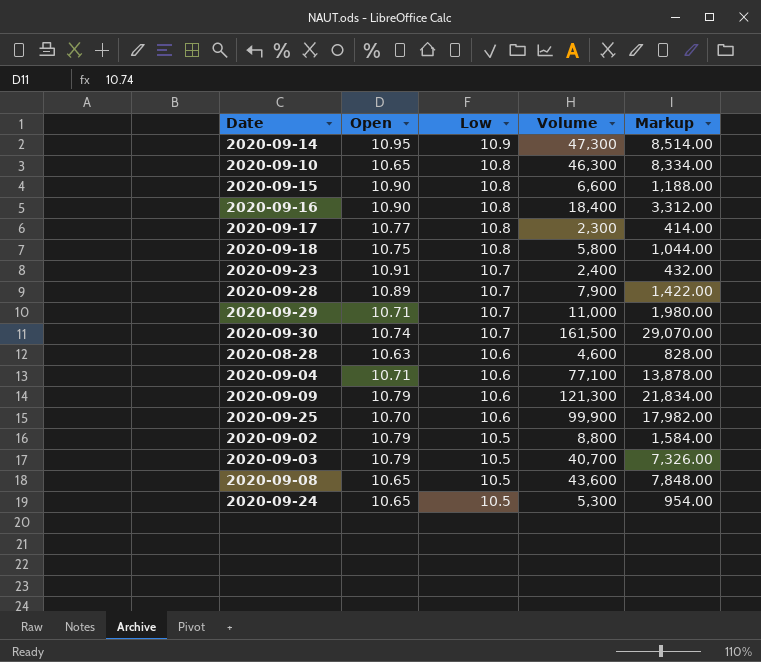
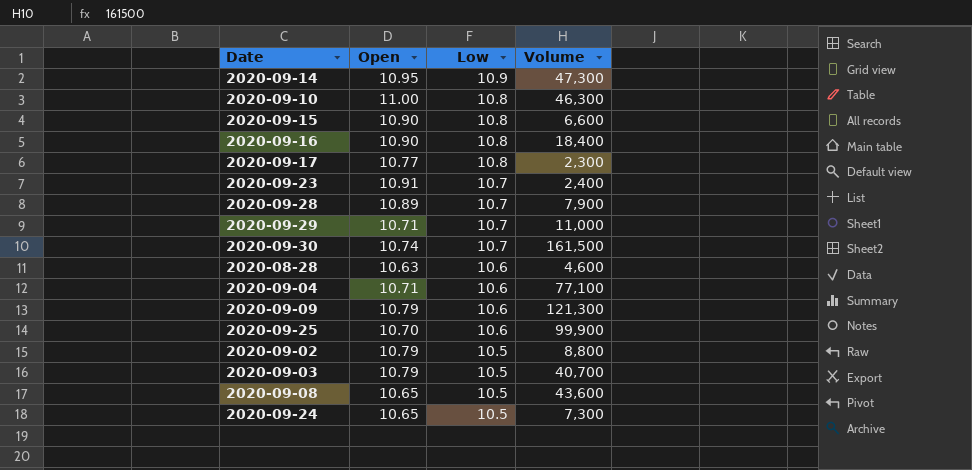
column Markup | formula: [Volume] * 0.18 -> none
row 2020-09-18: 10.75 | 10.8 | 5,800 | 1,044.00 -> none
2020-09-10 | Open: 10.65 -> 11.00
2020-09-24 | Volume: 5,300 -> 7,300

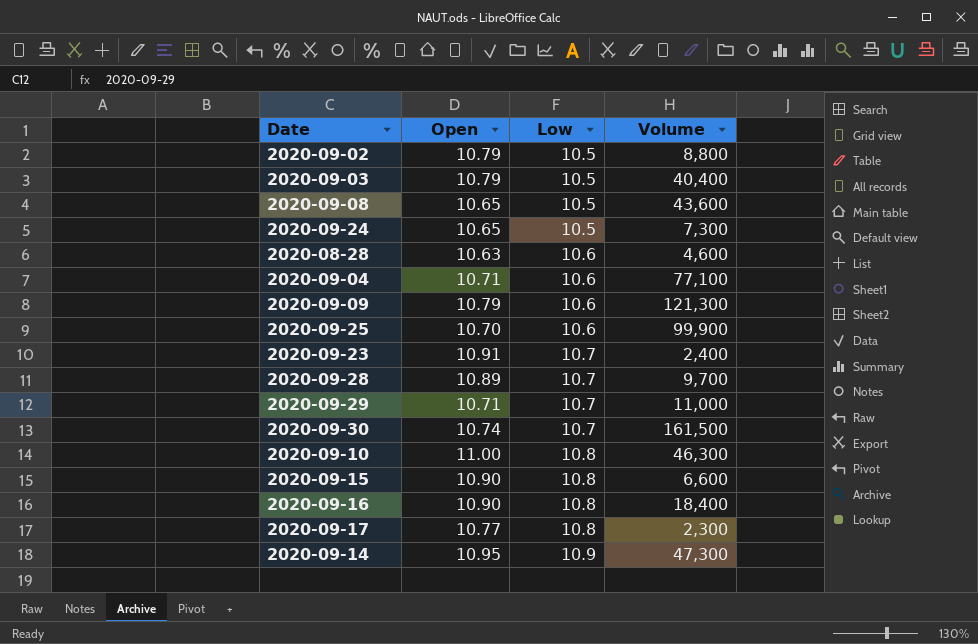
row order: Low descending -> Low ascending
2020-09-03 | Volume: 40,700 -> 40,400
2020-09-28 | Volume: 7,900 -> 9,700

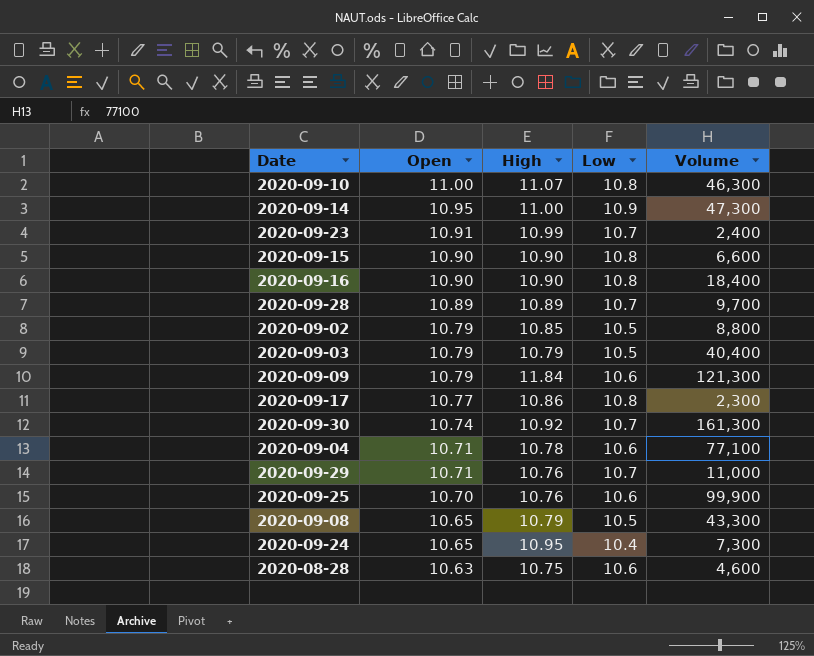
row order: Low ascending -> Open descending
column High | position: none -> 3
2020-09-30 | Volume: 161,500 -> 161,300
2020-09-08 | Volume: 43,600 -> 43,300
2020-09-24 | Low: 10.5 -> 10.4

